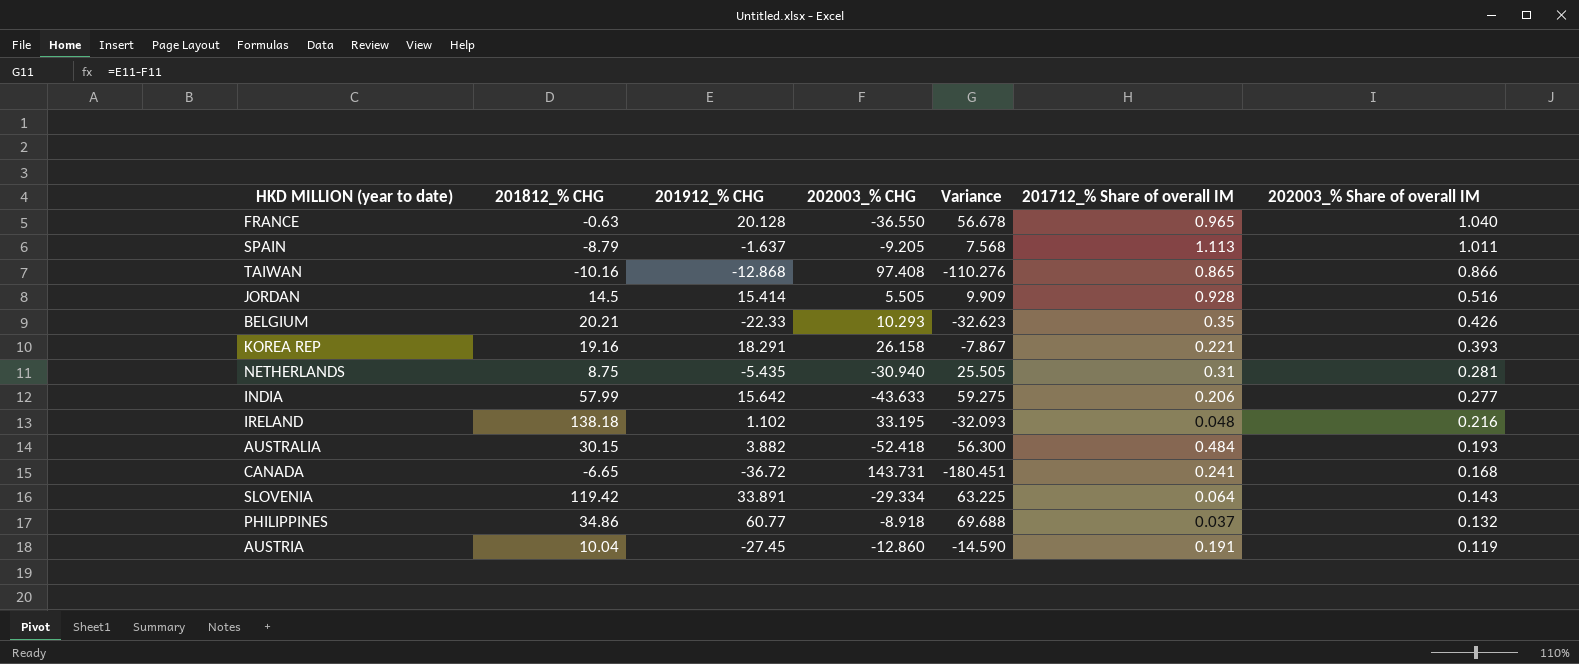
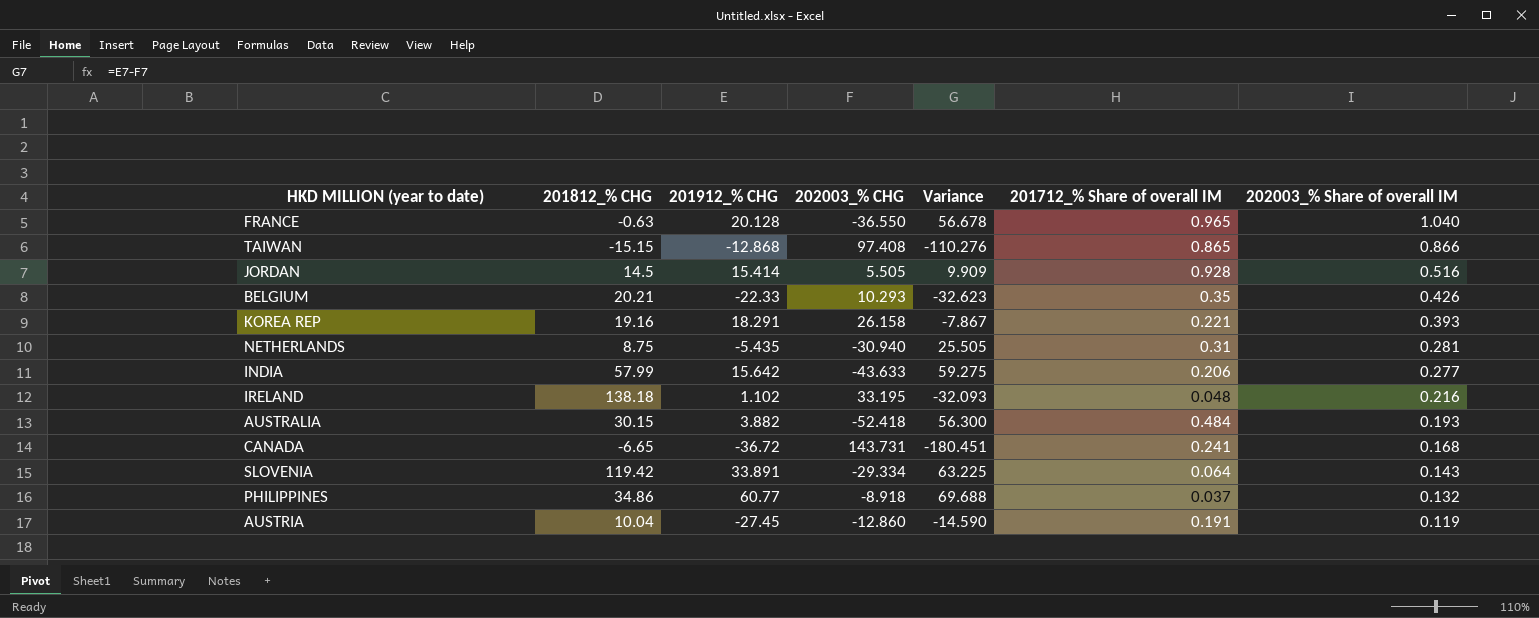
row SPAIN: -8.79 | -1.637 | -9.205 | 7.568 | 1.113 | 1.011 -> none
TAIWAN | 201812_% CHG: -10.16 -> -15.15

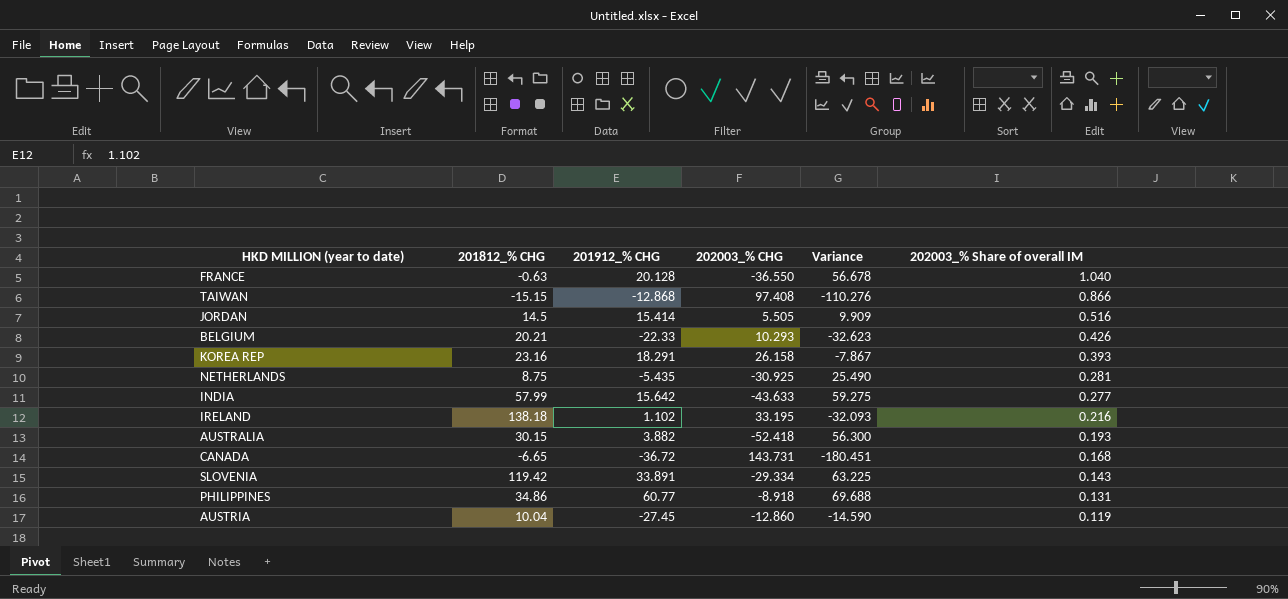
column 201712_% Share of overall IM | position: 6 -> none
KOREA REP | 201812_% CHG: 19.16 -> 23.16
NETHERLANDS | 202003_% CHG: -30.940 -> -30.925
NETHERLANDS | Variance: 25.505 -> 25.490
PHILIPPINES | 202003_% Share of overall IM: 0.132 -> 0.131

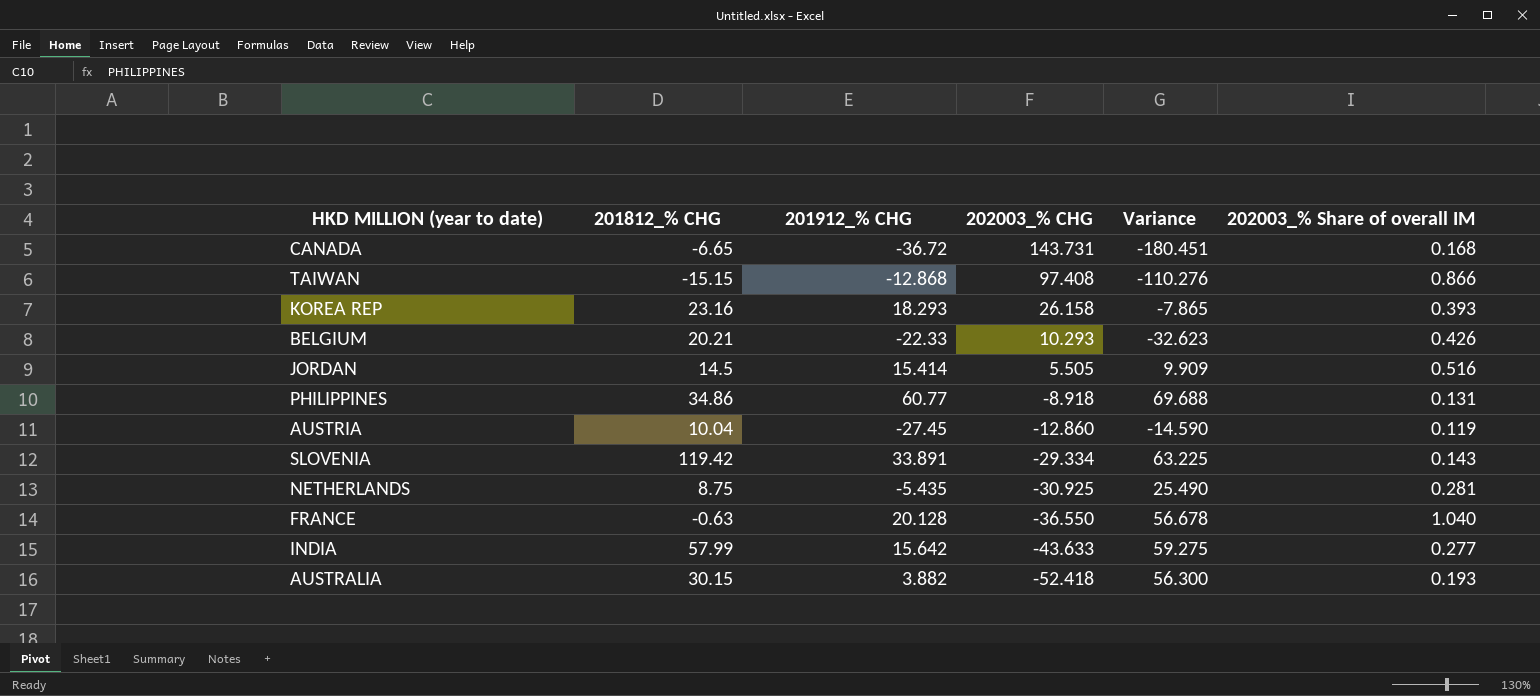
row order: 202003_% Share of overall IM descending -> 202003_% CHG descending
row IRELAND: 138.18 | 1.102 | 33.195 | -32.093 | 0.216 -> none
KOREA REP | 201912_% CHG: 18.291 -> 18.293
KOREA REP | Variance: -7.867 -> -7.865

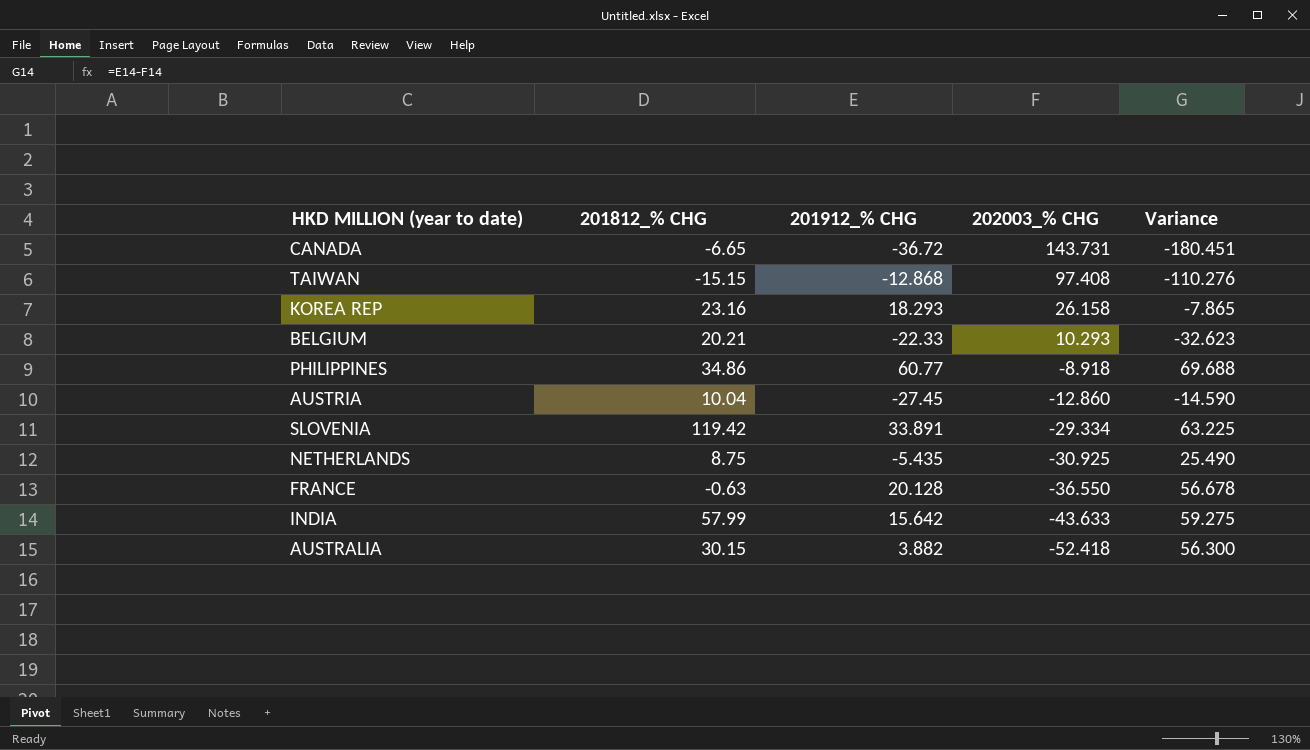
column 202003_% Share of overall IM | position: 6 -> none
row JORDAN: 14.5 | 15.414 | 5.505 | 9.909 | 0.516 -> none

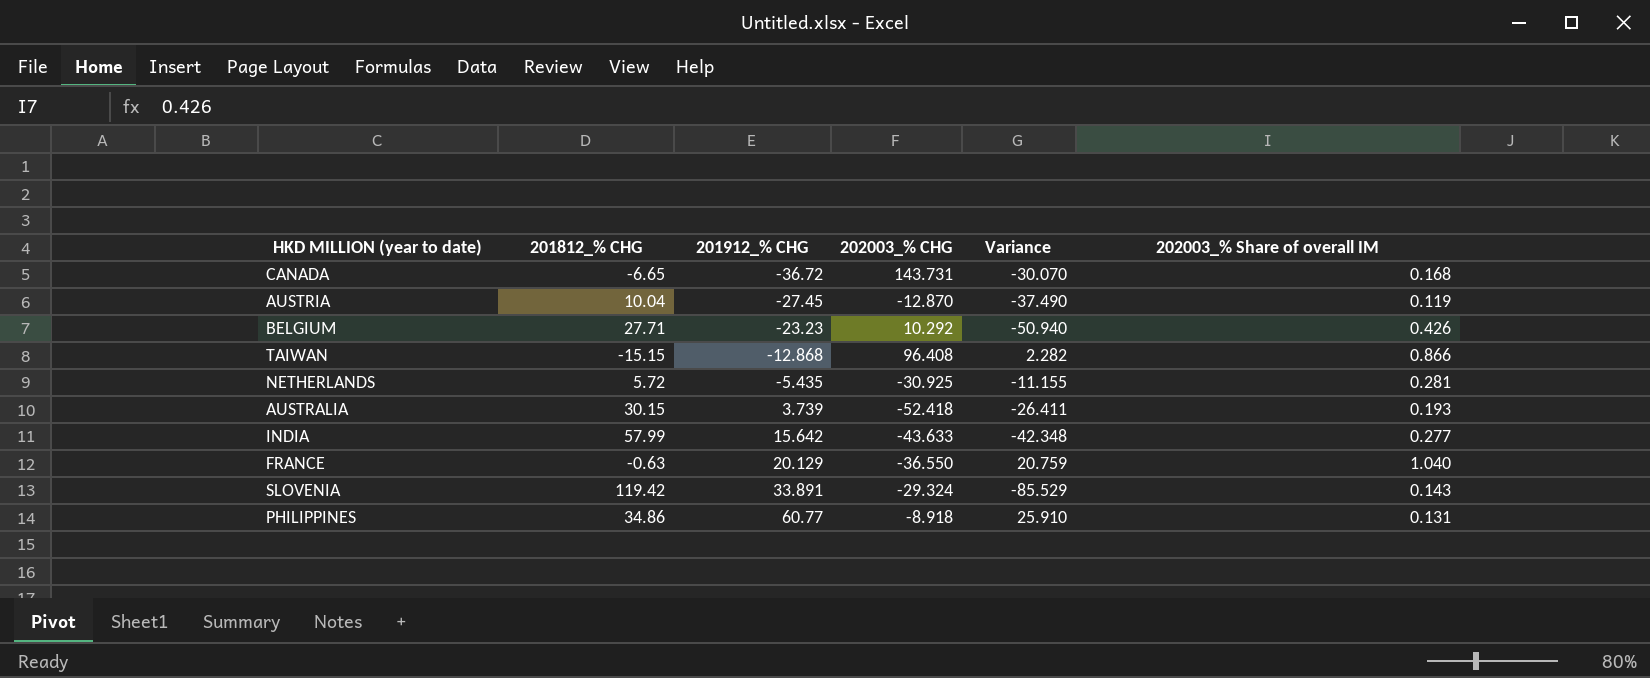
row order: 202003_% CHG descending -> 201912_% CHG ascending
column Variance | formula: [201912_% CHG] - [202003_% CHG] -> [201912_% CHG] - [201812_% CHG]
column 202003_% Share of overall IM | position: none -> 6
row KOREA REP: 23.16 | 18.293 | 26.158 | -7.865 -> none
AUSTRIA | 202003_% CHG: -12.860 -> -12.870
BELGIUM | 201812_% CHG: 20.21 -> 27.71
BELGIUM | 201912_% CHG: -22.33 -> -23.23
BELGIUM | 202003_% CHG: 10.293 -> 10.292
TAIWAN | 202003_% CHG: 97.408 -> 96.408
NETHERLANDS | 201812_% CHG: 8.75 -> 5.72
AUSTRALIA | 201912_% CHG: 3.882 -> 3.739
FRANCE | 201912_% CHG: 20.128 -> 20.129
SLOVENIA | 202003_% CHG: -29.334 -> -29.324

